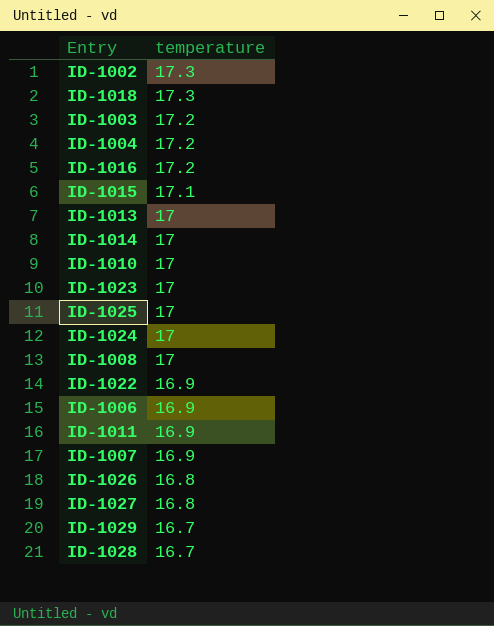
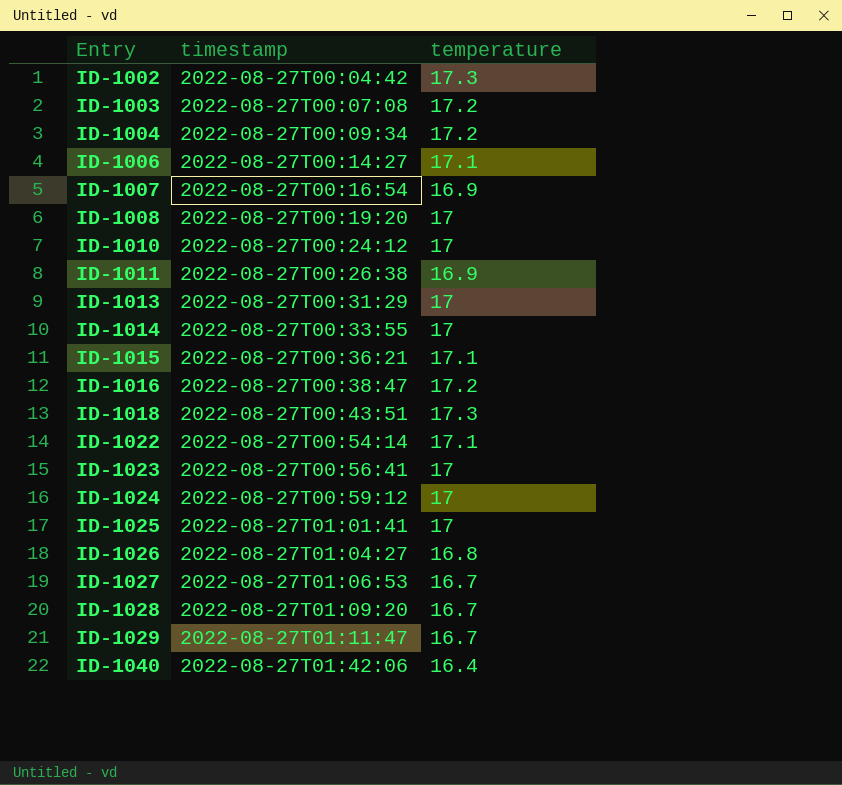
row order: temperature descending -> Entry ascending
column timestamp | position: none -> 2
ID-1006 | temperature: 16.9 -> 17.1
ID-1022 | temperature: 16.9 -> 17.1
ID-1027 | temperature: 16.8 -> 16.7
row ID-1040: none -> 2022-08-27T01:42:06 | 16.4

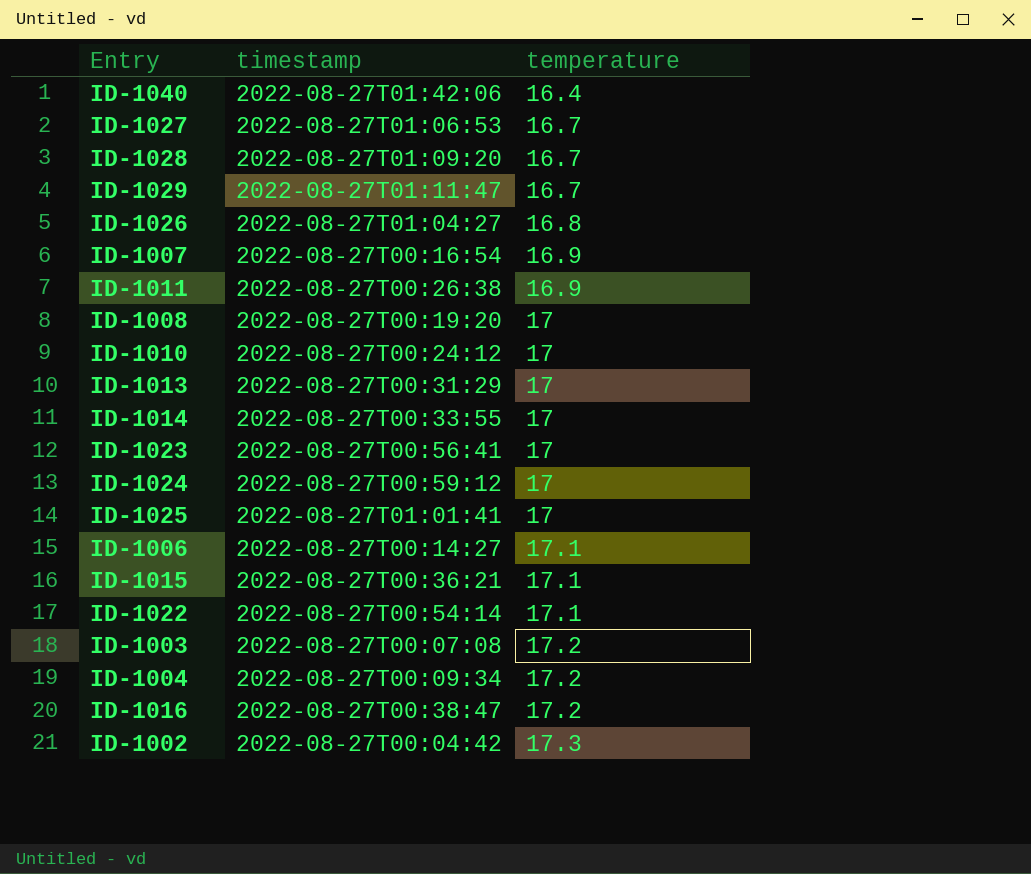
row order: Entry ascending -> temperature ascending
row ID-1018: 2022-08-27T00:43:51 | 17.3 -> none

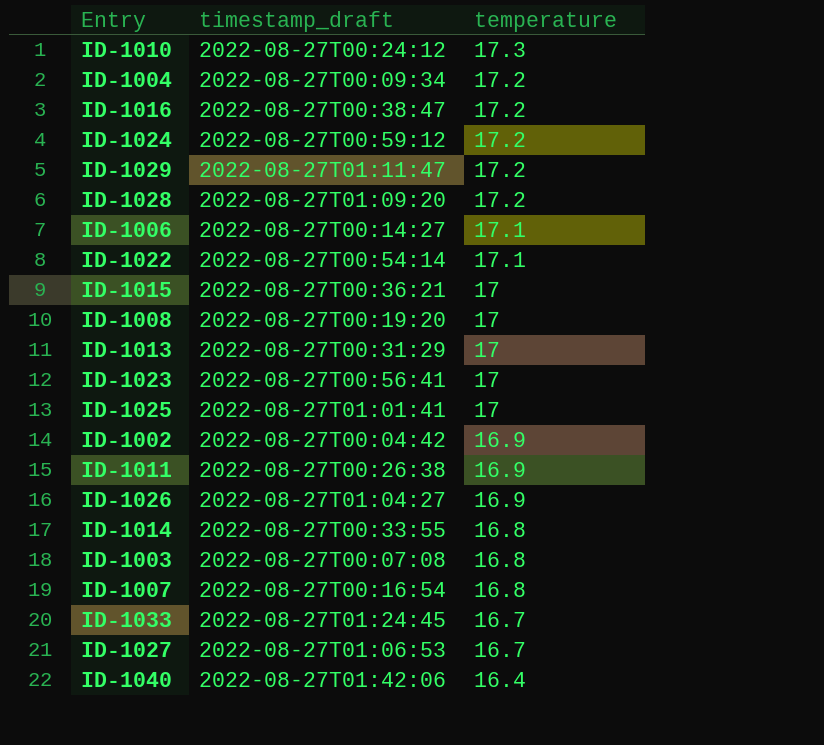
row order: temperature ascending -> temperature descending
column name: timestamp -> timestamp_draft
ID-1010 | temperature: 17 -> 17.3
ID-1024 | temperature: 17 -> 17.2
ID-1029 | temperature: 16.7 -> 17.2
ID-1028 | temperature: 16.7 -> 17.2
ID-1015 | temperature: 17.1 -> 17
ID-1002 | temperature: 17.3 -> 16.9
ID-1026 | temperature: 16.8 -> 16.9
ID-1014 | temperature: 17 -> 16.8
ID-1003 | temperature: 17.2 -> 16.8
ID-1007 | temperature: 16.9 -> 16.8
row ID-1033: none -> 2022-08-27T01:24:45 | 16.7

